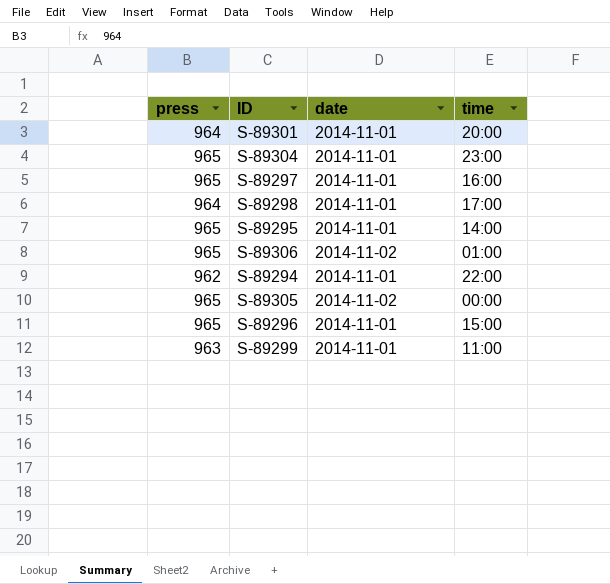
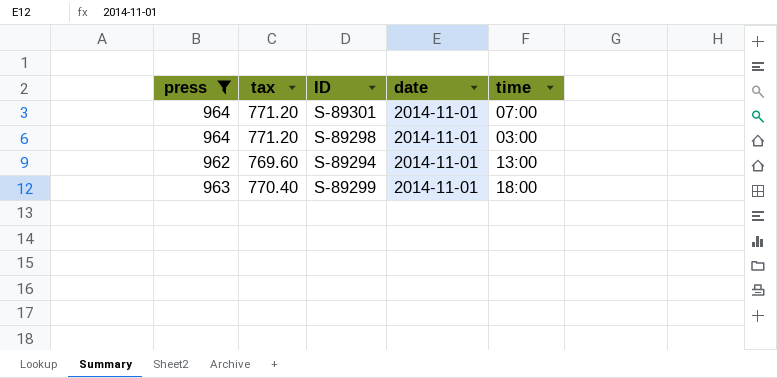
filter: none -> press != 965
column tax | formula: none -> [press] * 0.8
S-89301 | time: 20:00 -> 07:00
S-89298 | time: 17:00 -> 03:00
S-89294 | time: 22:00 -> 13:00
S-89299 | time: 11:00 -> 18:00

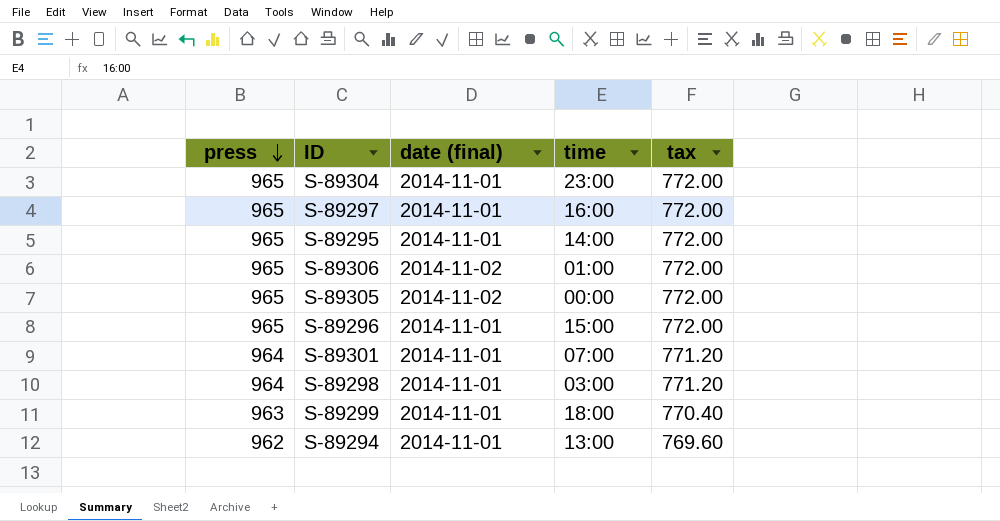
filter: press != 965 -> none
row order: none -> press descending
column name: date -> date (final)
column tax | position: 2 -> 5

